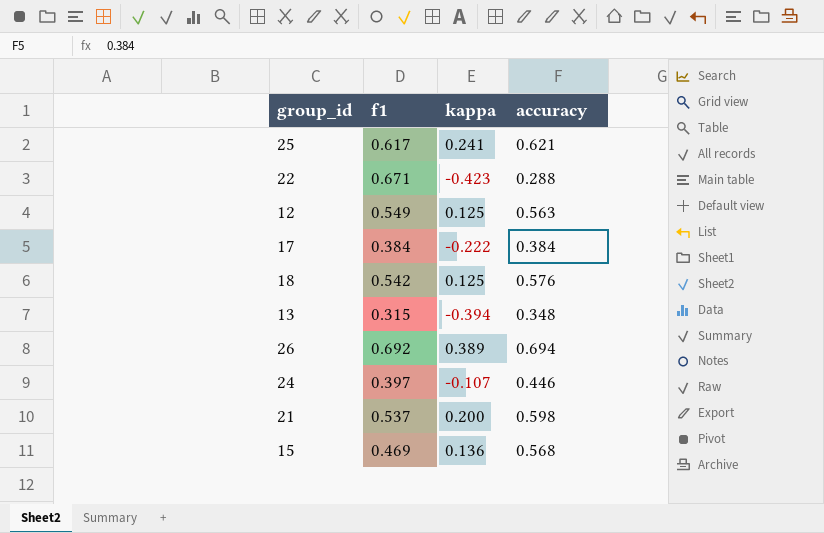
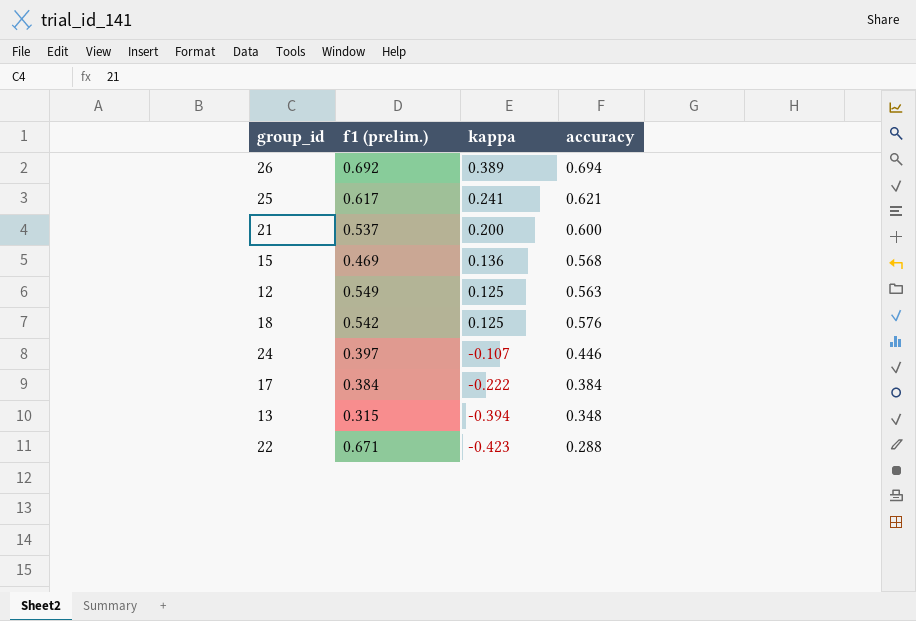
row order: none -> kappa descending
column name: f1 -> f1 (prelim.)
21 | accuracy: 0.598 -> 0.600

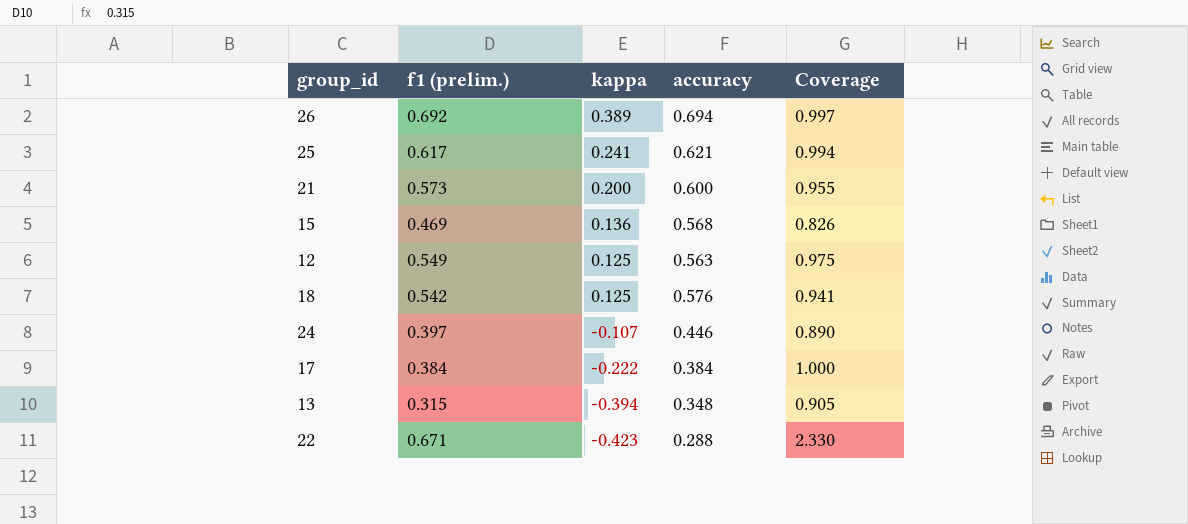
column Coverage | formula: none -> [f1 (prelim.)] / [accuracy]
21 | f1 (prelim.): 0.537 -> 0.573

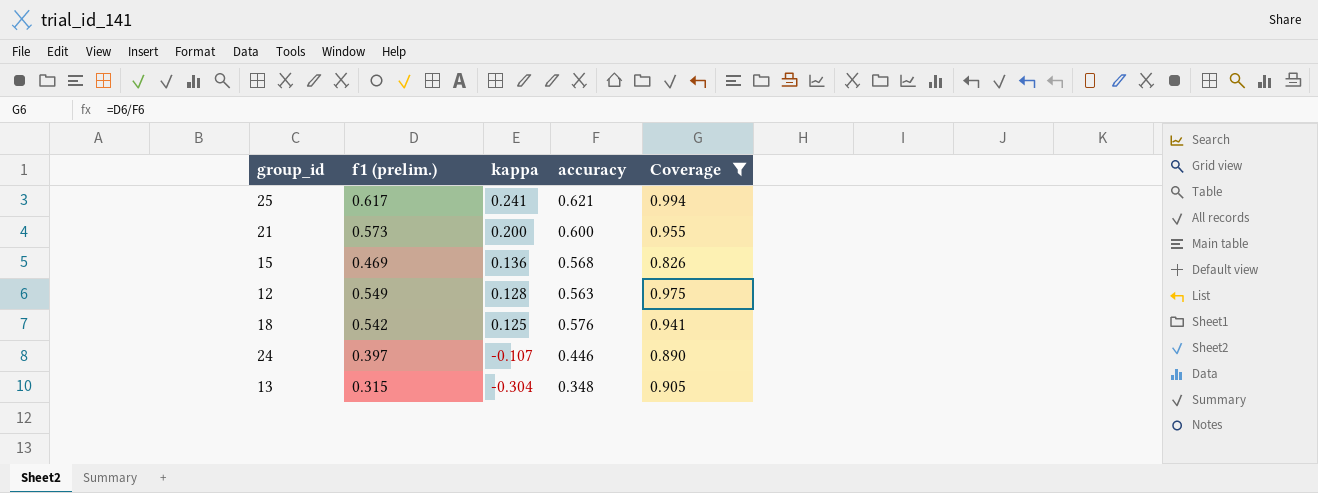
filter: none -> Coverage <= 0.994
12 | kappa: 0.125 -> 0.128
13 | kappa: -0.394 -> -0.304

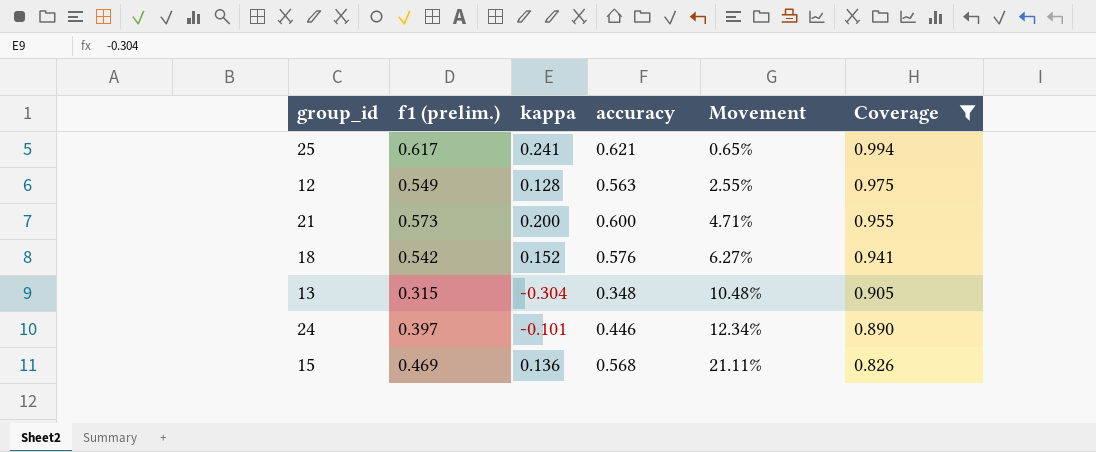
row order: kappa descending -> Movement ascending
column Movement | formula: none -> ([accuracy] - [f1 (prelim.)]) / [f1 (prelim.)]
18 | kappa: 0.125 -> 0.152
24 | kappa: -0.107 -> -0.101

